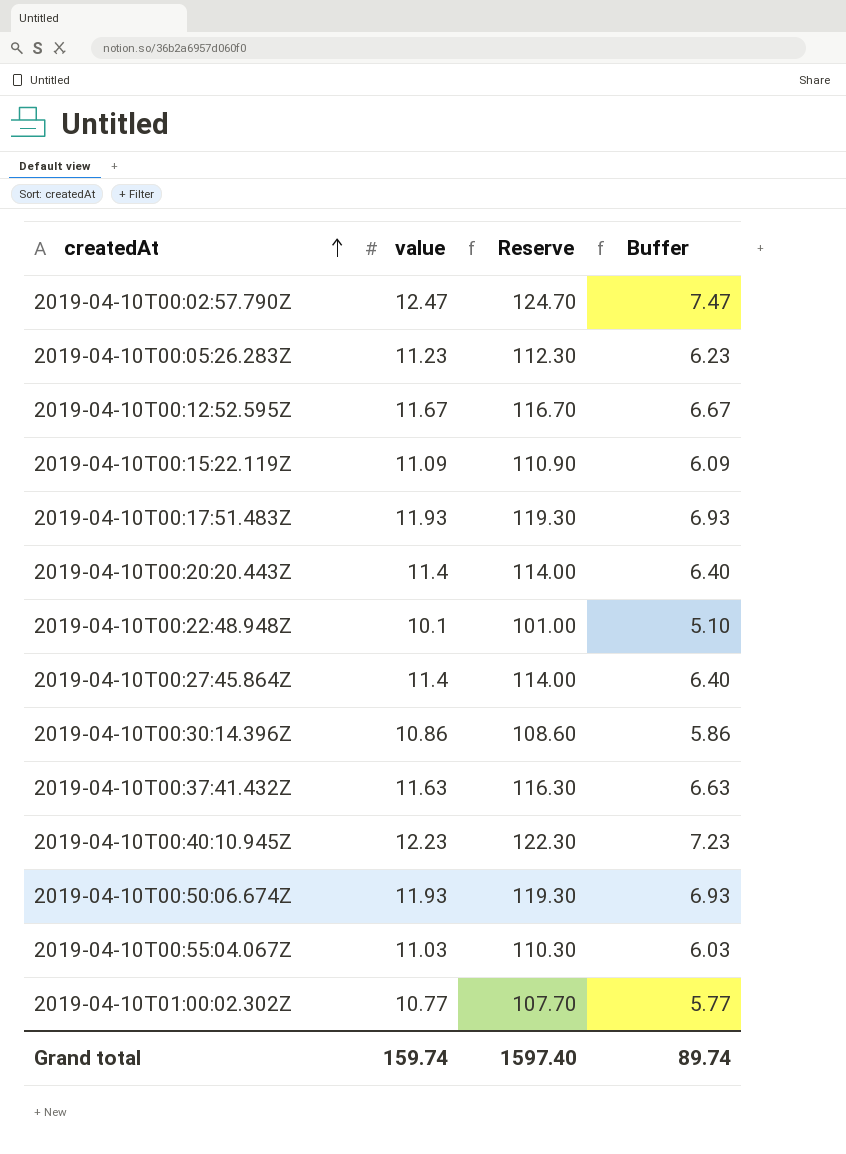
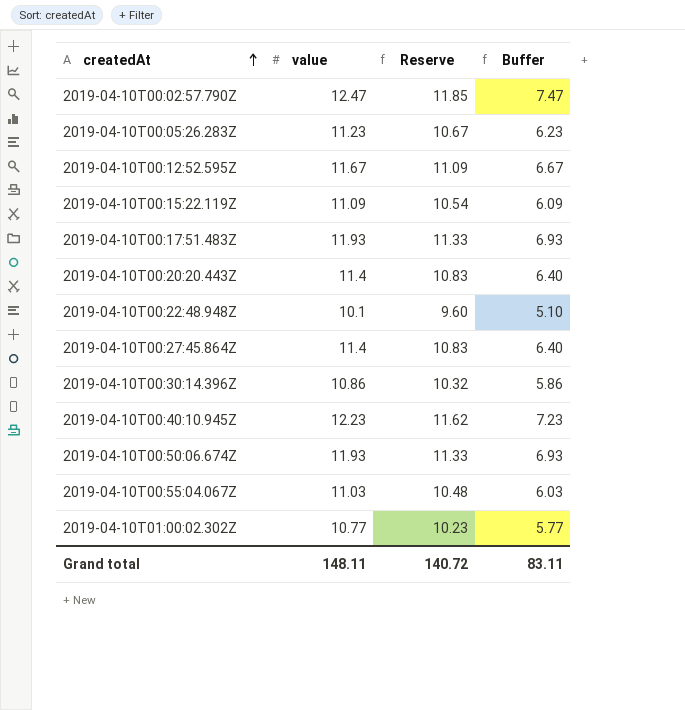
column Reserve | formula: [value] * 10 -> [value] * 0.95
row 2019-04-10T00:37:41.432Z: 11.63 | 116.30 | 6.63 -> none
Grand total | value: 159.74 -> 148.11
Grand total | Reserve: 1597.40 -> 140.72
Grand total | Buffer: 89.74 -> 83.11

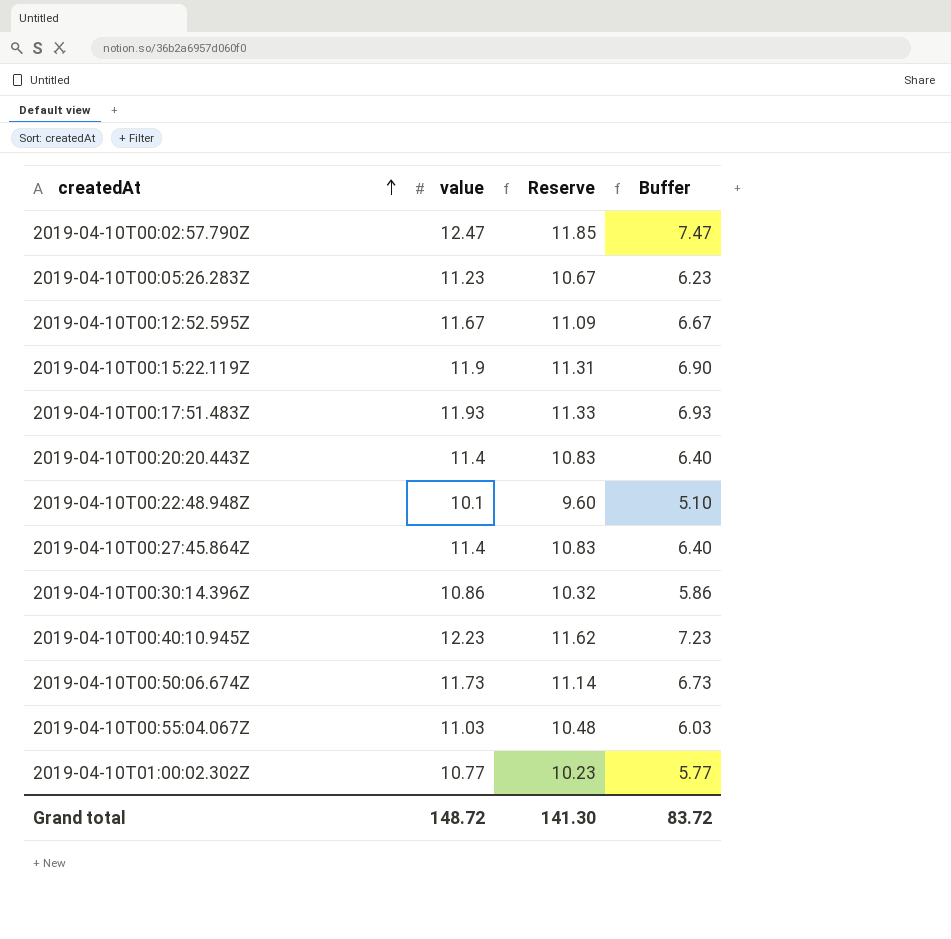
2019-04-10T00:15:22.119Z | value: 11.09 -> 11.9
2019-04-10T00:15:22.119Z | Reserve: 10.54 -> 11.31
2019-04-10T00:15:22.119Z | Buffer: 6.09 -> 6.90
2019-04-10T00:50:06.674Z | value: 11.93 -> 11.73
2019-04-10T00:50:06.674Z | Reserve: 11.33 -> 11.14
2019-04-10T00:50:06.674Z | Buffer: 6.93 -> 6.73
Grand total | value: 148.11 -> 148.72
Grand total | Reserve: 140.72 -> 141.30
Grand total | Buffer: 83.11 -> 83.72

